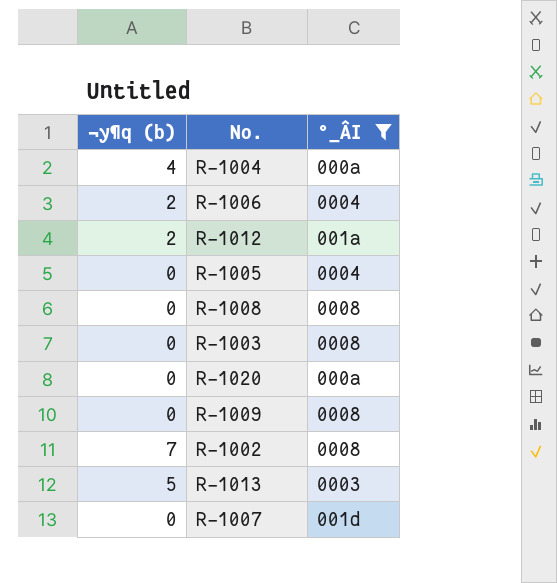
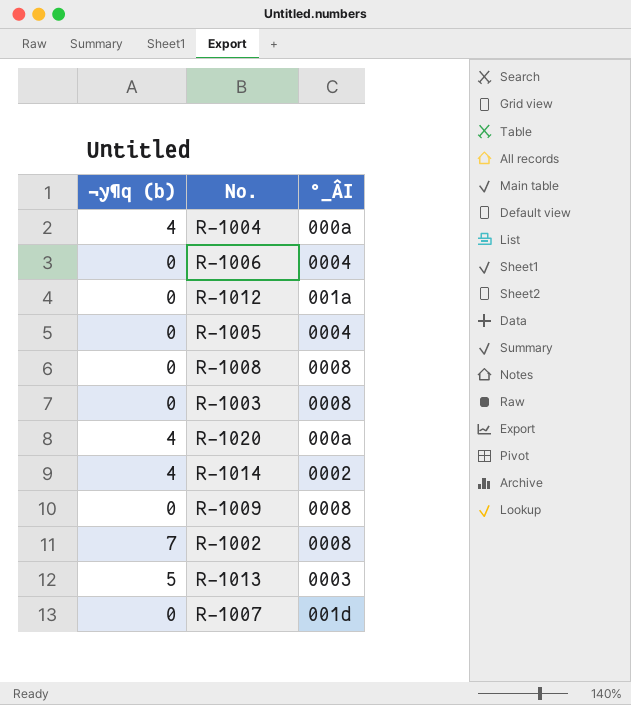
filter: °_ÂI != 0002 -> none
R-1006 | ¬y¶q (b): 2 -> 0
R-1012 | ¬y¶q (b): 2 -> 0
R-1020 | ¬y¶q (b): 0 -> 4

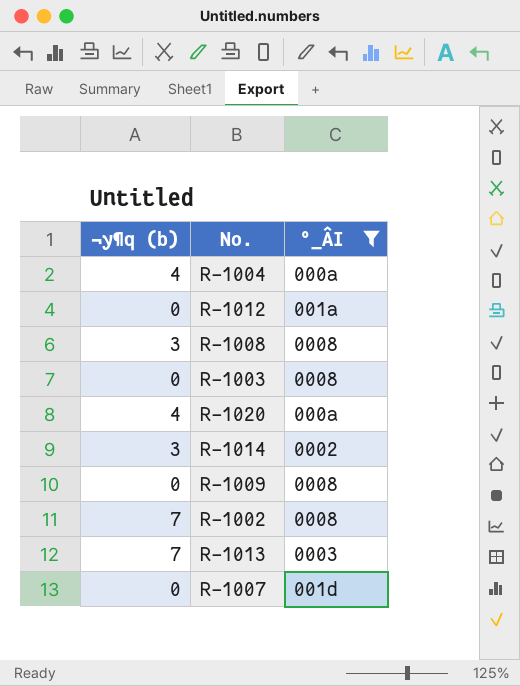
filter: none -> °_ÂI != 0004
R-1008 | ¬y¶q (b): 0 -> 3
R-1014 | ¬y¶q (b): 4 -> 3
R-1013 | ¬y¶q (b): 5 -> 7

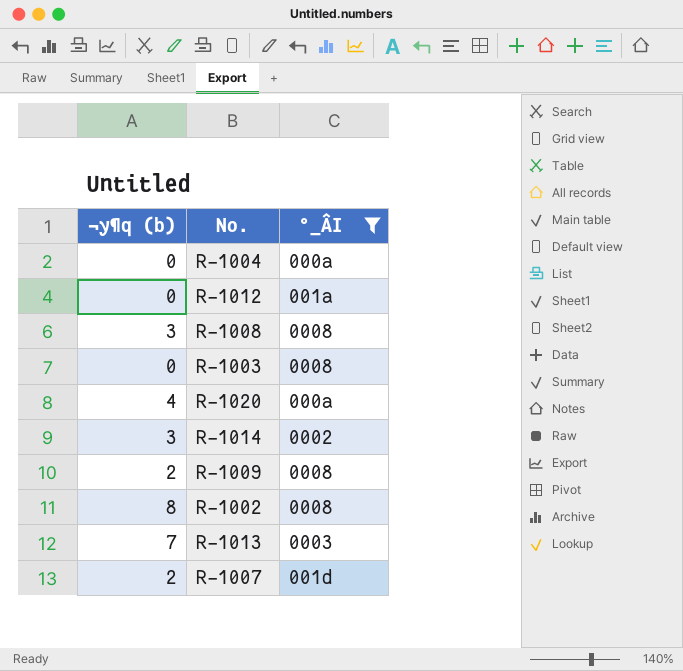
R-1004 | ¬y¶q (b): 4 -> 0
R-1009 | ¬y¶q (b): 0 -> 2
R-1002 | ¬y¶q (b): 7 -> 8
R-1007 | ¬y¶q (b): 0 -> 2

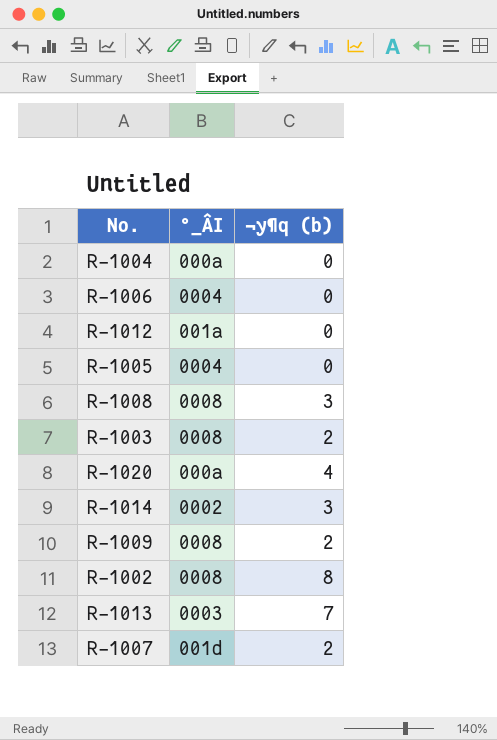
filter: °_ÂI != 0004 -> none
column ¬y¶q (b) | position: 1 -> 3
R-1003 | ¬y¶q (b): 0 -> 2

